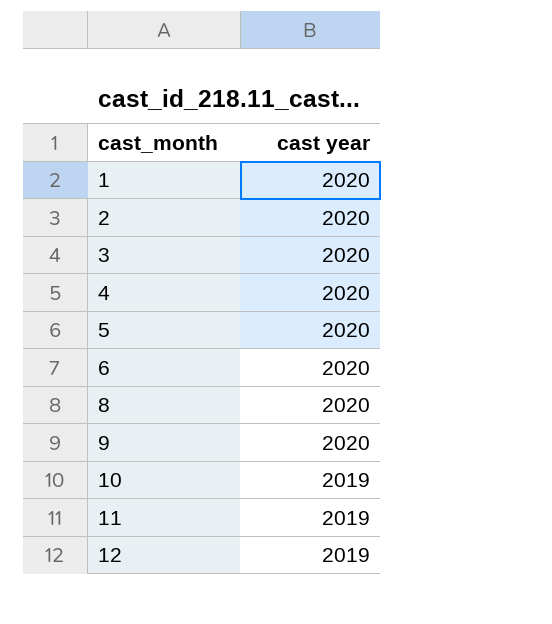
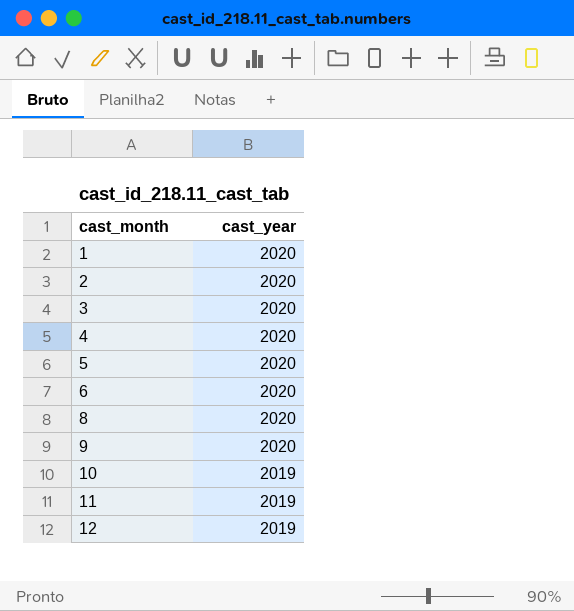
column name: cast year -> cast_year

